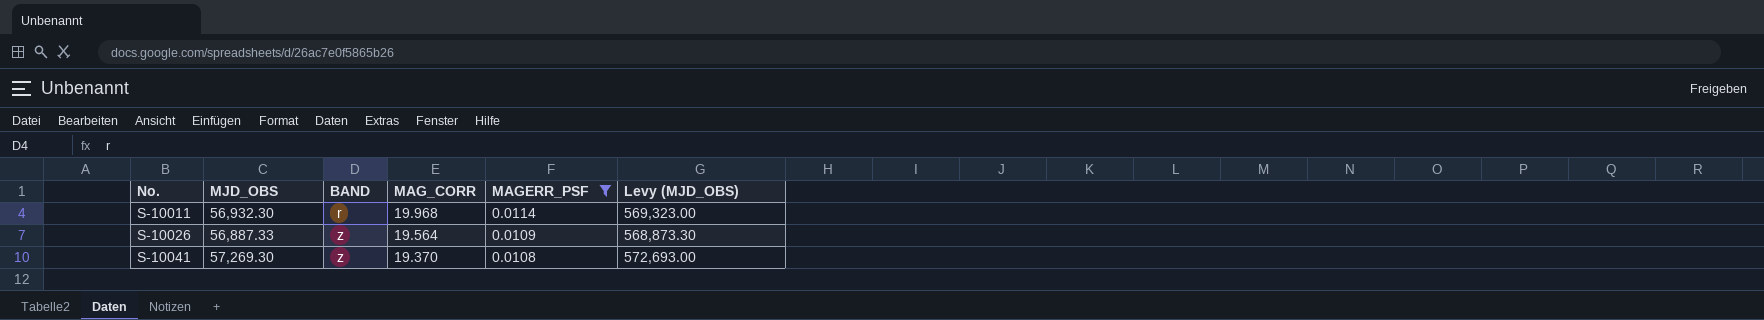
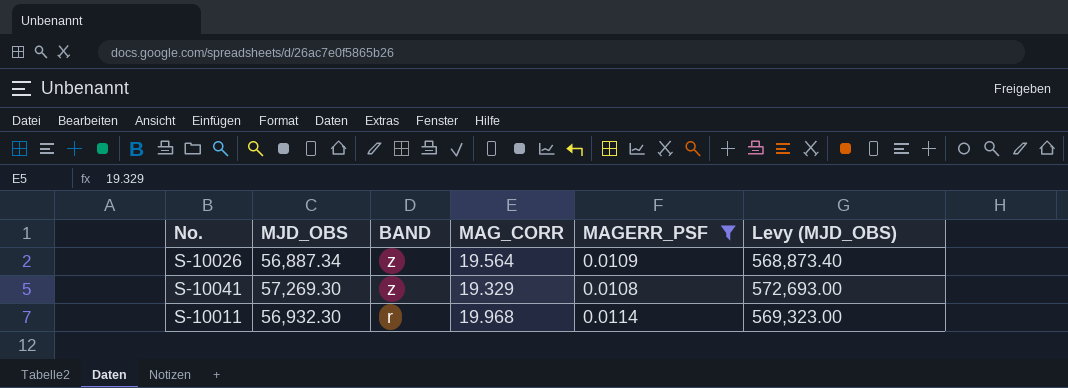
row order: No. ascending -> BAND descending
S-10026 | MJD_OBS: 56,887.33 -> 56,887.34
S-10026 | Levy (MJD_OBS): 568,873.30 -> 568,873.40
S-10041 | MAG_CORR: 19.370 -> 19.329

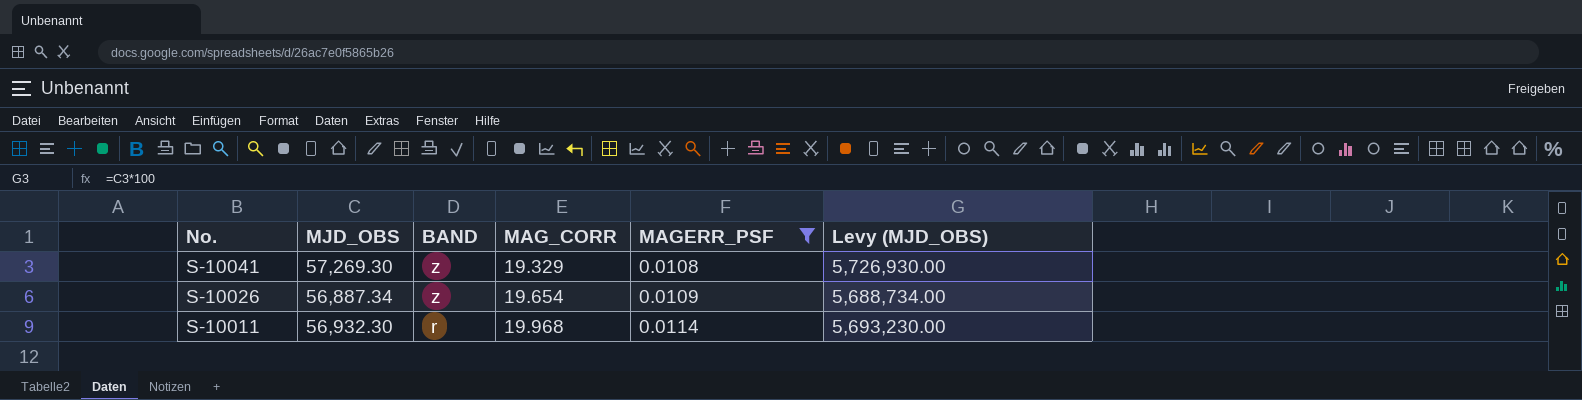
row order: BAND descending -> No. descending
column Levy (MJD_OBS) | formula: [MJD_OBS] * 10 -> [MJD_OBS] * 100
S-10026 | MAG_CORR: 19.564 -> 19.654

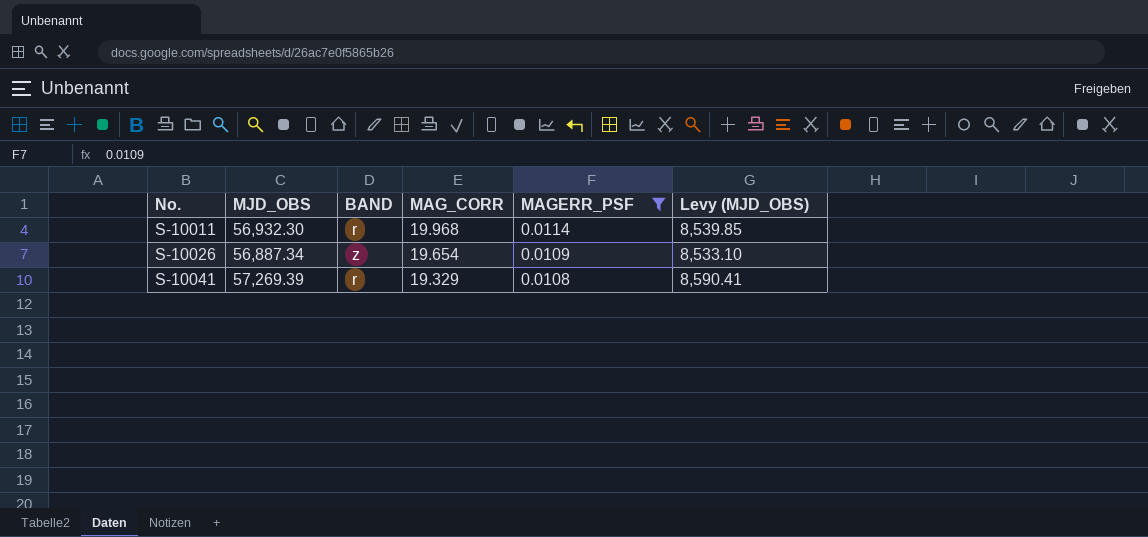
row order: No. descending -> No. ascending
column Levy (MJD_OBS) | formula: [MJD_OBS] * 100 -> [MJD_OBS] * 0.15
S-10041 | MJD_OBS: 57,269.30 -> 57,269.39
S-10041 | BAND: z -> r

